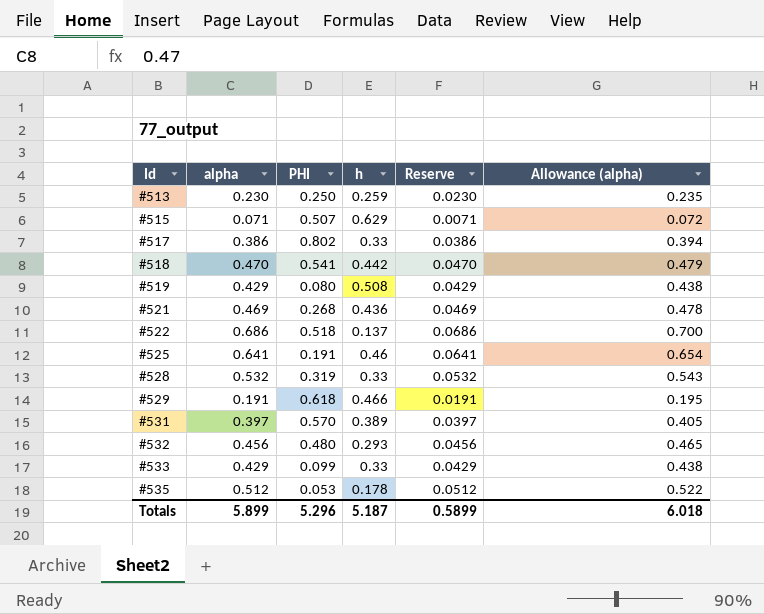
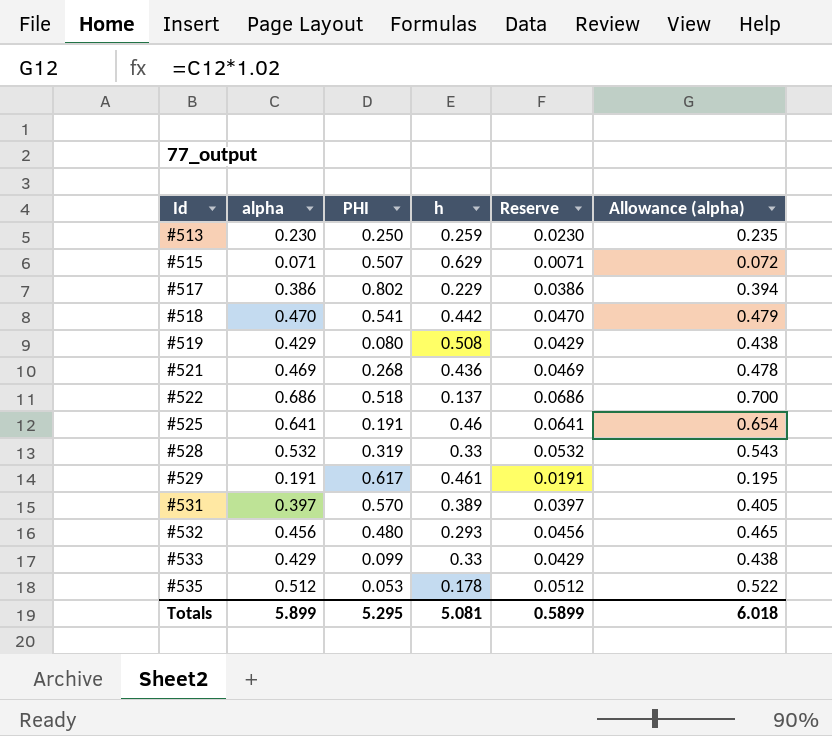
#517 | h: 0.33 -> 0.229
#529 | PHI: 0.618 -> 0.617
#529 | h: 0.466 -> 0.461
Totals | PHI: 5.296 -> 5.295
Totals | h: 5.187 -> 5.081

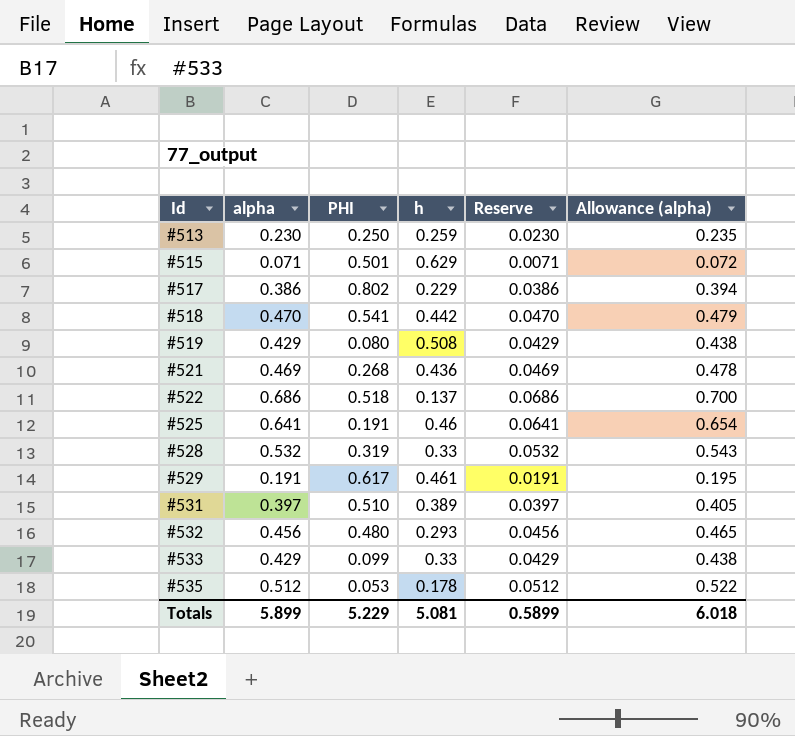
#515 | PHI: 0.507 -> 0.501
#531 | PHI: 0.570 -> 0.510
Totals | PHI: 5.295 -> 5.229

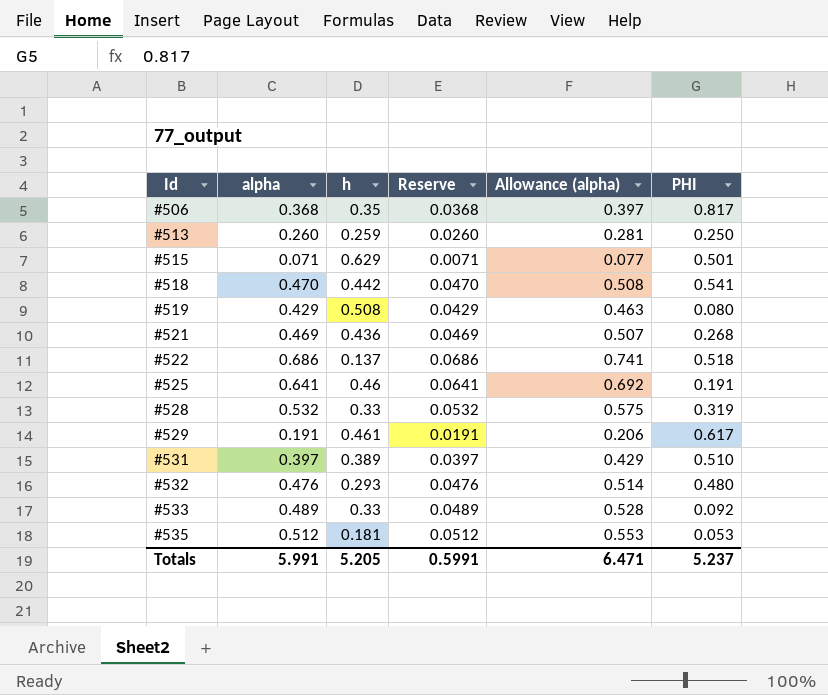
column Allowance (alpha) | formula: [alpha] * 1.02 -> [alpha] * 1.08
column PHI | position: 3 -> 6
row #517: 0.386 | 0.802 | 0.229 | 0.0386 | 0.394 -> none
row #506: none -> 0.368 | 0.35 | 0.0368 | 0.397 | 0.817
#513 | alpha: 0.230 -> 0.260
#513 | Reserve: 0.0230 -> 0.0260
#532 | alpha: 0.456 -> 0.476
#532 | Reserve: 0.0456 -> 0.0476
#533 | alpha: 0.429 -> 0.489
#533 | Reserve: 0.0429 -> 0.0489
#533 | PHI: 0.099 -> 0.092
#535 | h: 0.178 -> 0.181
Totals | alpha: 5.899 -> 5.991
Totals | h: 5.081 -> 5.205
Totals | Reserve: 0.5899 -> 0.5991
Totals | Allowance (alpha): 6.018 -> 6.471
Totals | PHI: 5.229 -> 5.237

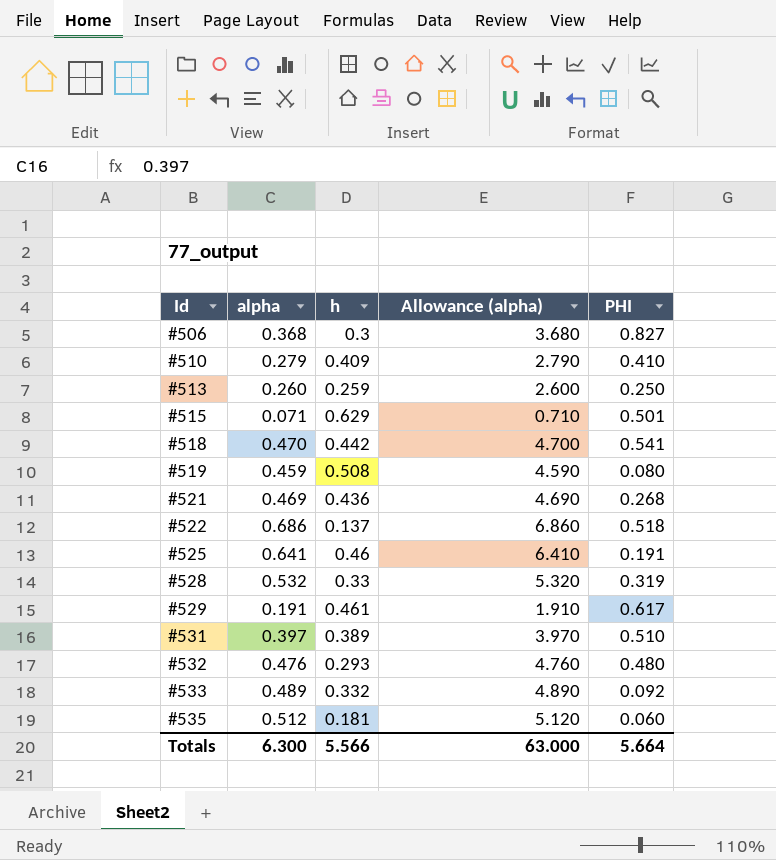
column Reserve | formula: [alpha] * 0.1 -> none
column Allowance (alpha) | formula: [alpha] * 1.08 -> [alpha] * 10
#506 | h: 0.35 -> 0.3
#506 | PHI: 0.817 -> 0.827
row #510: none -> 0.279 | 0.409 | 2.790 | 0.410
#519 | alpha: 0.429 -> 0.459
#533 | h: 0.33 -> 0.332
#535 | PHI: 0.053 -> 0.060
Totals | alpha: 5.991 -> 6.300
Totals | h: 5.205 -> 5.566
Totals | Allowance (alpha): 6.471 -> 63.000
Totals | PHI: 5.237 -> 5.664

